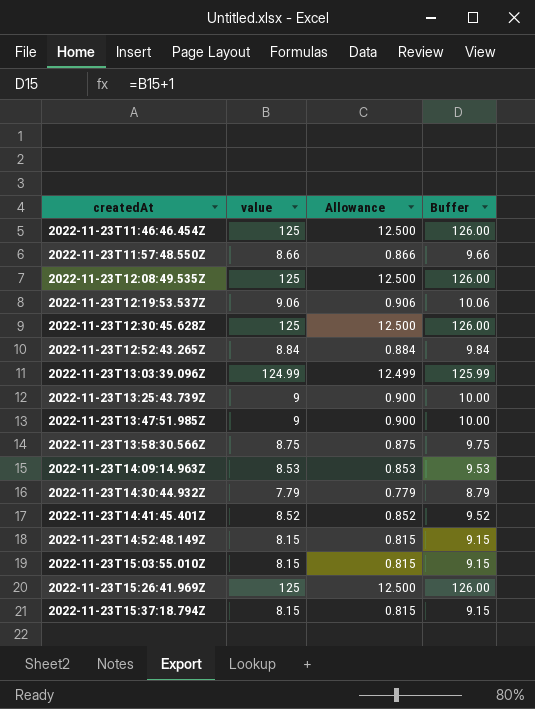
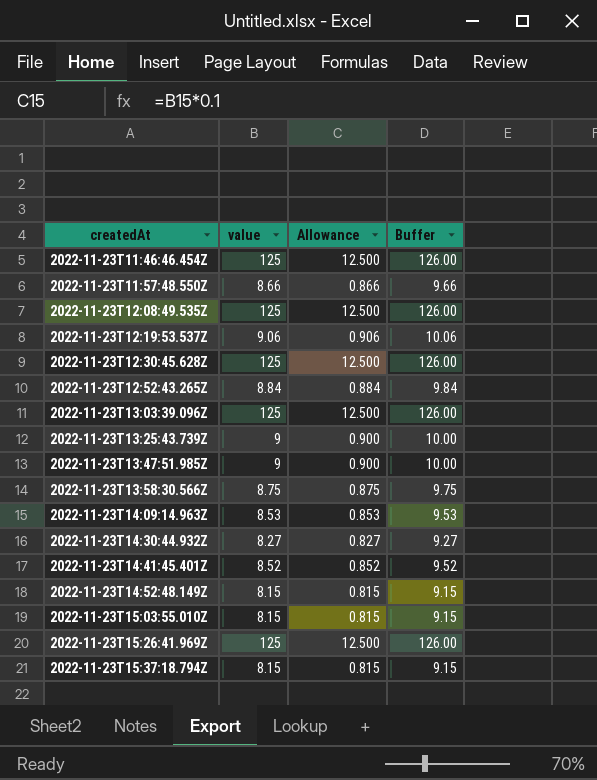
2022-11-23T13:03:39.096Z | value: 124.99 -> 125
2022-11-23T13:03:39.096Z | Allowance: 12.499 -> 12.500
2022-11-23T13:03:39.096Z | Buffer: 125.99 -> 126.00
2022-11-23T14:30:44.932Z | value: 7.79 -> 8.27
2022-11-23T14:30:44.932Z | Allowance: 0.779 -> 0.827
2022-11-23T14:30:44.932Z | Buffer: 8.79 -> 9.27

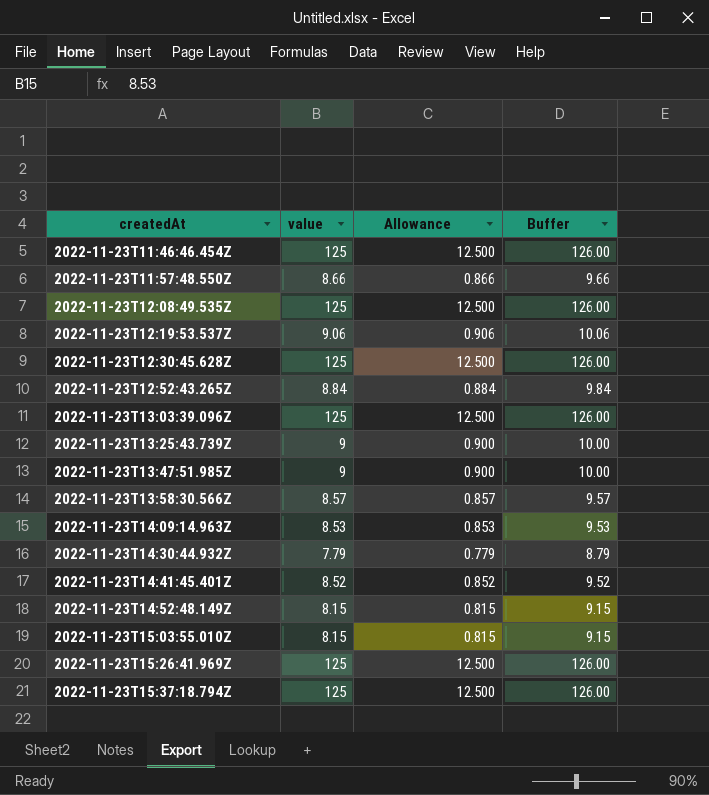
2022-11-23T13:58:30.566Z | value: 8.75 -> 8.57
2022-11-23T13:58:30.566Z | Allowance: 0.875 -> 0.857
2022-11-23T13:58:30.566Z | Buffer: 9.75 -> 9.57
2022-11-23T14:30:44.932Z | value: 8.27 -> 7.79
2022-11-23T14:30:44.932Z | Allowance: 0.827 -> 0.779
2022-11-23T14:30:44.932Z | Buffer: 9.27 -> 8.79
2022-11-23T15:37:18.794Z | value: 8.15 -> 125
2022-11-23T15:37:18.794Z | Allowance: 0.815 -> 12.500
2022-11-23T15:37:18.794Z | Buffer: 9.15 -> 126.00

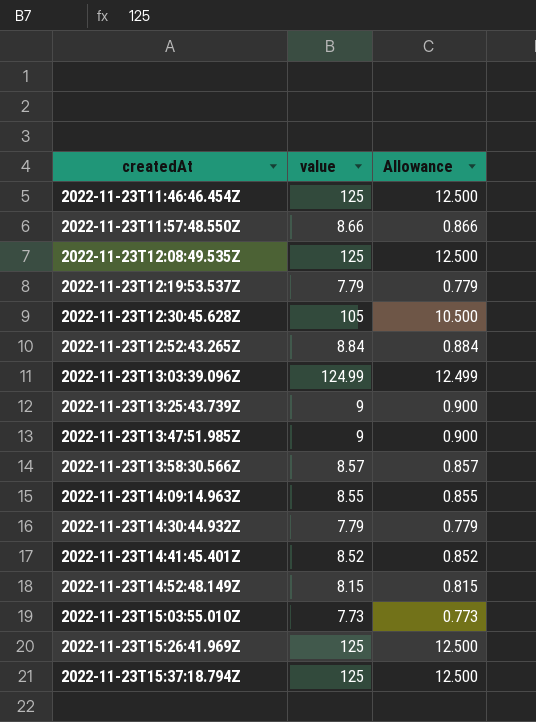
column Buffer | formula: [value] + 1 -> none
2022-11-23T12:19:53.537Z | value: 9.06 -> 7.79
2022-11-23T12:19:53.537Z | Allowance: 0.906 -> 0.779
2022-11-23T12:30:45.628Z | value: 125 -> 105
2022-11-23T12:30:45.628Z | Allowance: 12.500 -> 10.500
2022-11-23T13:03:39.096Z | value: 125 -> 124.99
2022-11-23T13:03:39.096Z | Allowance: 12.500 -> 12.499
2022-11-23T14:09:14.963Z | value: 8.53 -> 8.55
2022-11-23T14:09:14.963Z | Allowance: 0.853 -> 0.855
2022-11-23T15:03:55.010Z | value: 8.15 -> 7.73
2022-11-23T15:03:55.010Z | Allowance: 0.815 -> 0.773

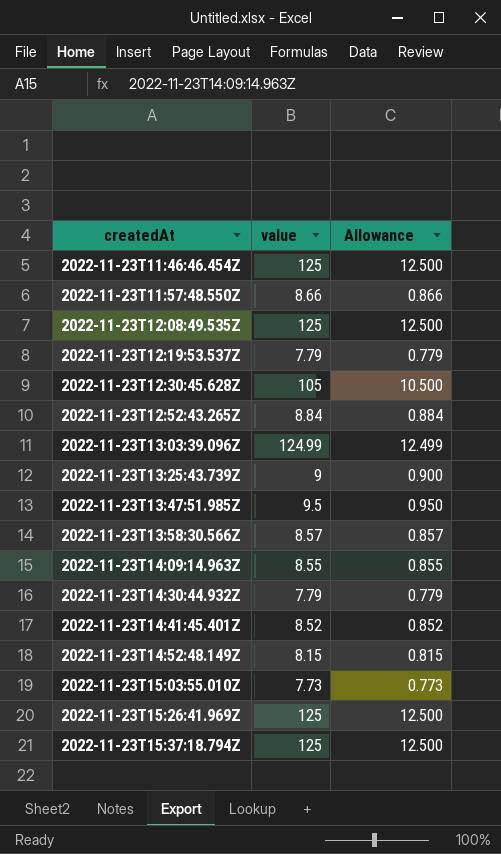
2022-11-23T13:47:51.985Z | value: 9 -> 9.5
2022-11-23T13:47:51.985Z | Allowance: 0.900 -> 0.950

